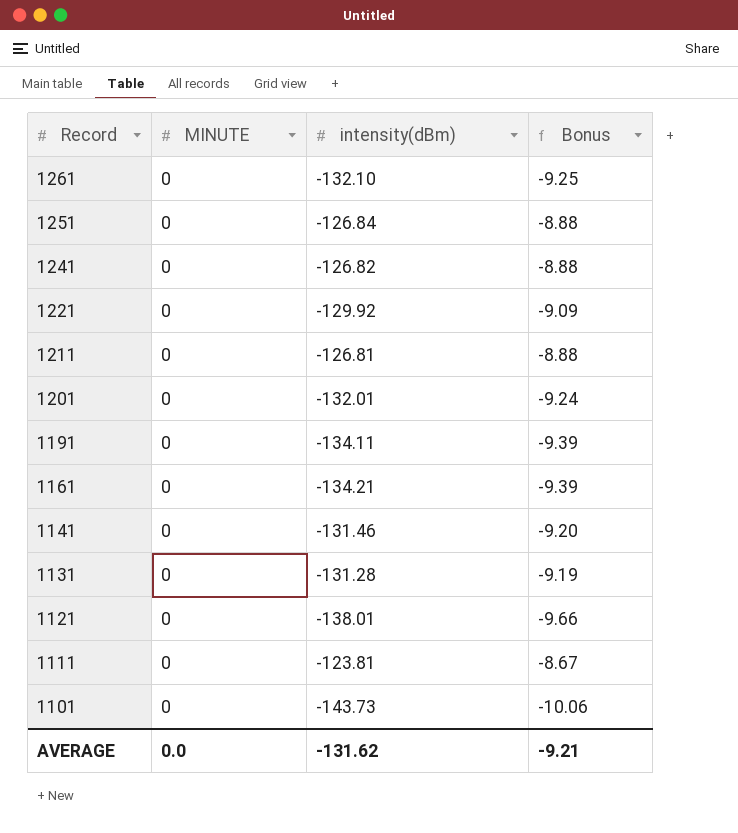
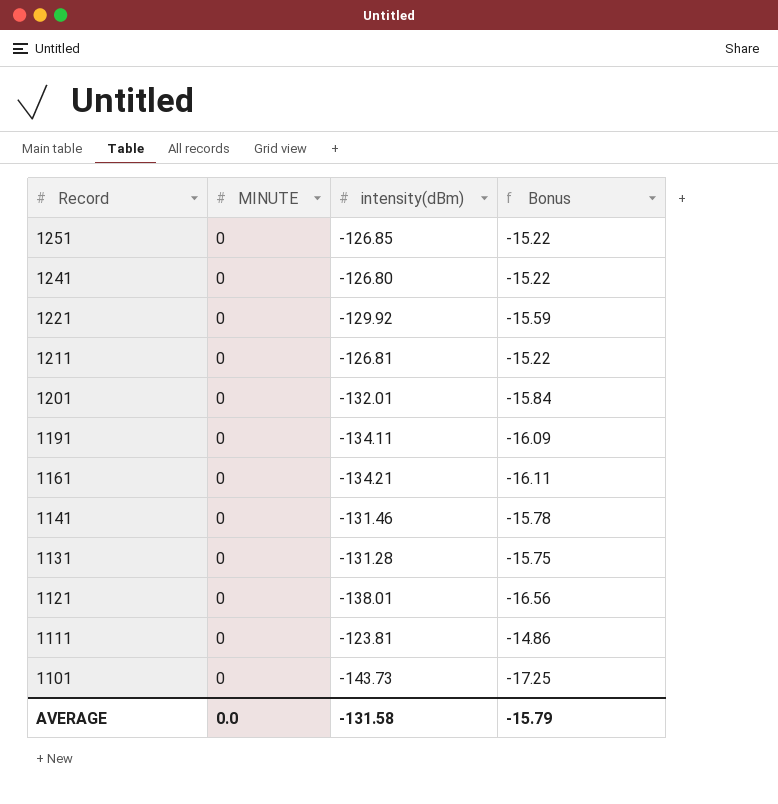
column Bonus | formula: [intensity(dBm)] * 0.07 -> [intensity(dBm)] * 0.12
row 1261: 0 | -132.10 | -9.25 -> none
1251 | intensity(dBm): -126.84 -> -126.85
1241 | intensity(dBm): -126.82 -> -126.80
AVERAGE | intensity(dBm): -131.62 -> -131.58
AVERAGE | Bonus: -9.21 -> -15.79

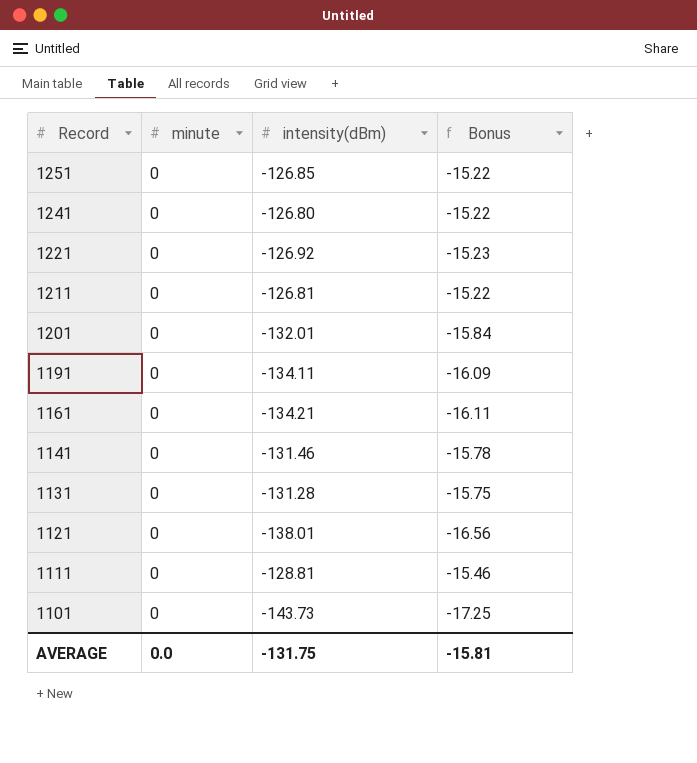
column name: MINUTE -> minute
1221 | intensity(dBm): -129.92 -> -126.92
1221 | Bonus: -15.59 -> -15.23
1111 | intensity(dBm): -123.81 -> -128.81
1111 | Bonus: -14.86 -> -15.46
AVERAGE | intensity(dBm): -131.58 -> -131.75
AVERAGE | Bonus: -15.79 -> -15.81

